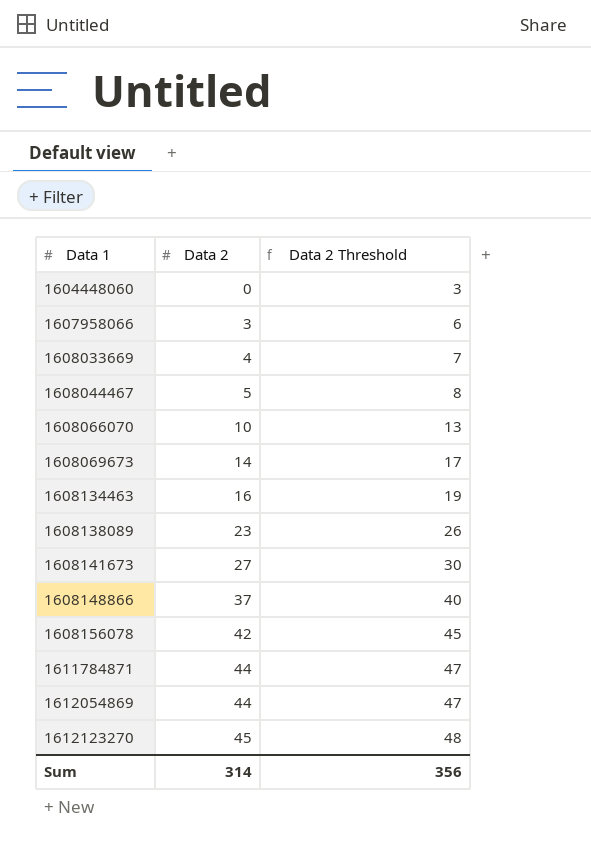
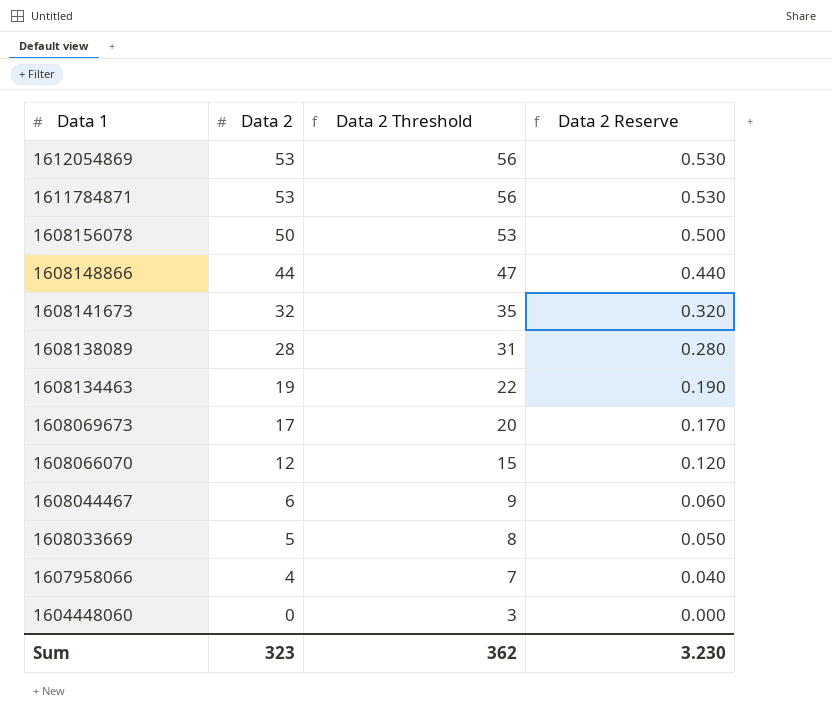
row order: Data 1 ascending -> Data 1 descending
column Data 2 Reserve | formula: none -> [Data 2] * 0.01
row 1612123270: 45 | 48 -> none
1612054869 | Data 2: 44 -> 53
1612054869 | Data 2 Threshold: 47 -> 56
1611784871 | Data 2: 44 -> 53
1611784871 | Data 2 Threshold: 47 -> 56
1608156078 | Data 2: 42 -> 50
1608156078 | Data 2 Threshold: 45 -> 53
1608148866 | Data 2: 37 -> 44
1608148866 | Data 2 Threshold: 40 -> 47
1608141673 | Data 2: 27 -> 32
1608141673 | Data 2 Threshold: 30 -> 35
1608138089 | Data 2: 23 -> 28
1608138089 | Data 2 Threshold: 26 -> 31
1608134463 | Data 2: 16 -> 19
1608134463 | Data 2 Threshold: 19 -> 22
1608069673 | Data 2: 14 -> 17
1608069673 | Data 2 Threshold: 17 -> 20
1608066070 | Data 2: 10 -> 12
1608066070 | Data 2 Threshold: 13 -> 15
1608044467 | Data 2: 5 -> 6
1608044467 | Data 2 Threshold: 8 -> 9
1608033669 | Data 2: 4 -> 5
1608033669 | Data 2 Threshold: 7 -> 8
1607958066 | Data 2: 3 -> 4
1607958066 | Data 2 Threshold: 6 -> 7
Sum | Data 2: 314 -> 323
Sum | Data 2 Threshold: 356 -> 362

